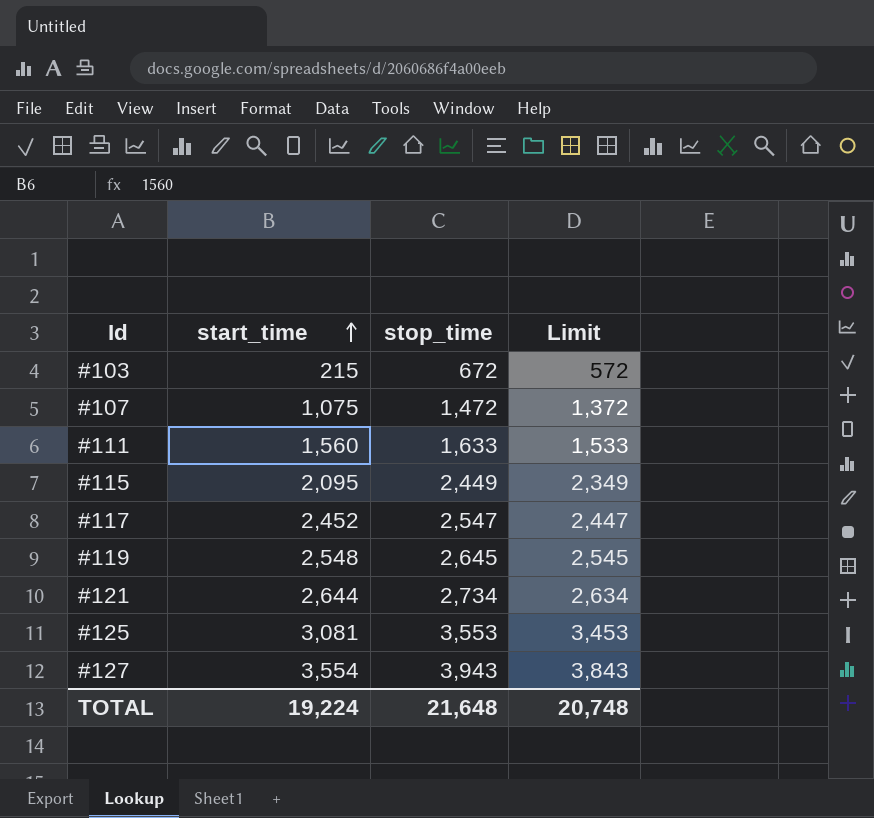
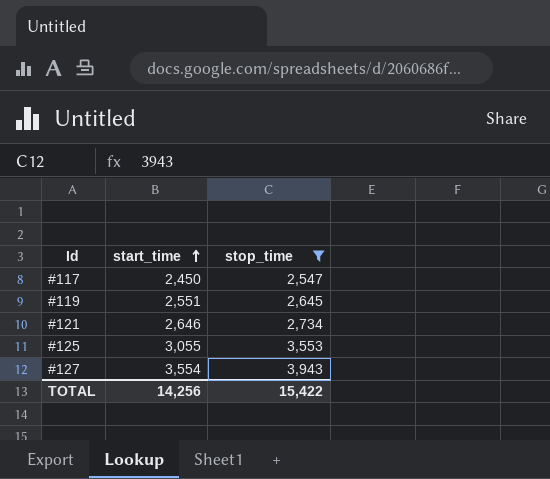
filter: none -> stop_time >= 2,547
column Limit | formula: [stop_time] - 100 -> none
#117 | start_time: 2,452 -> 2,450
#119 | start_time: 2,548 -> 2,551
#121 | start_time: 2,644 -> 2,646
#125 | start_time: 3,081 -> 3,055
TOTAL | start_time: 19,224 -> 14,256
TOTAL | stop_time: 21,648 -> 15,422

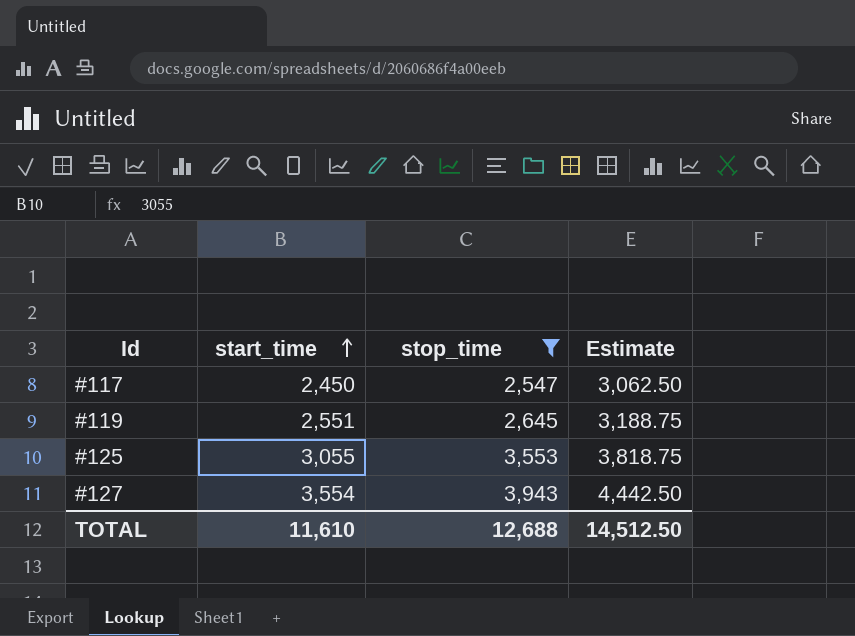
column Estimate | formula: none -> [start_time] * 1.25
row #121: 2,646 | 2,734 -> none
TOTAL | start_time: 14,256 -> 11,610
TOTAL | stop_time: 15,422 -> 12,688

